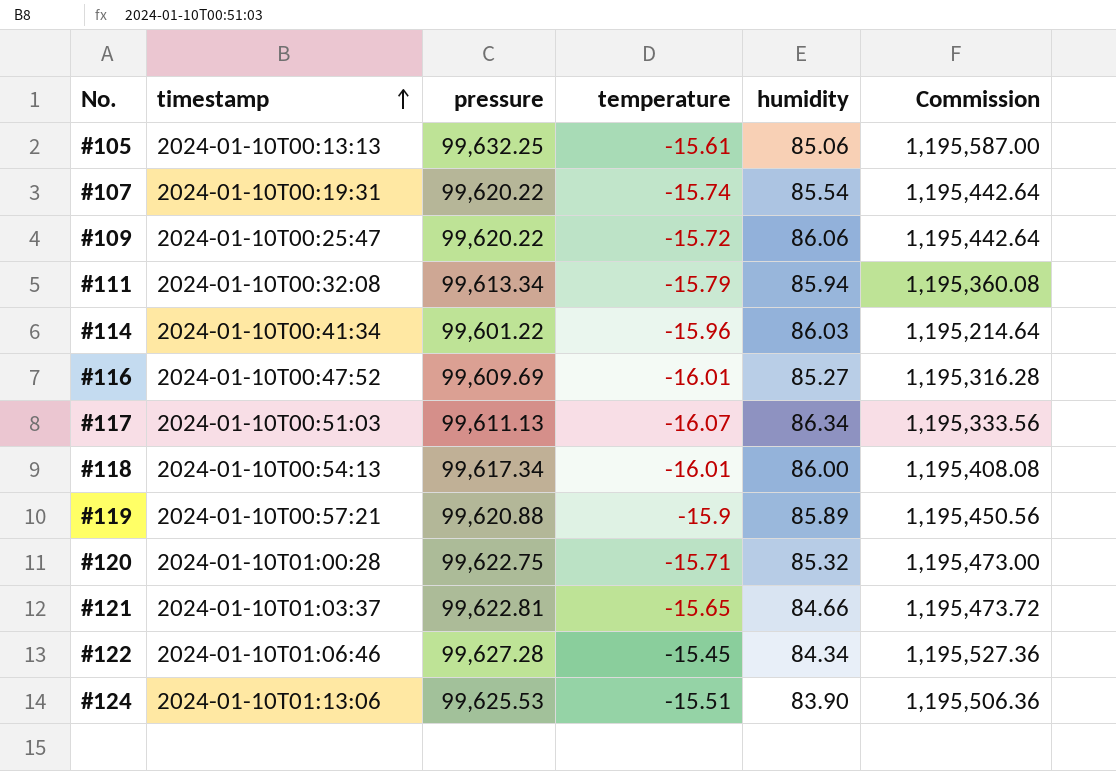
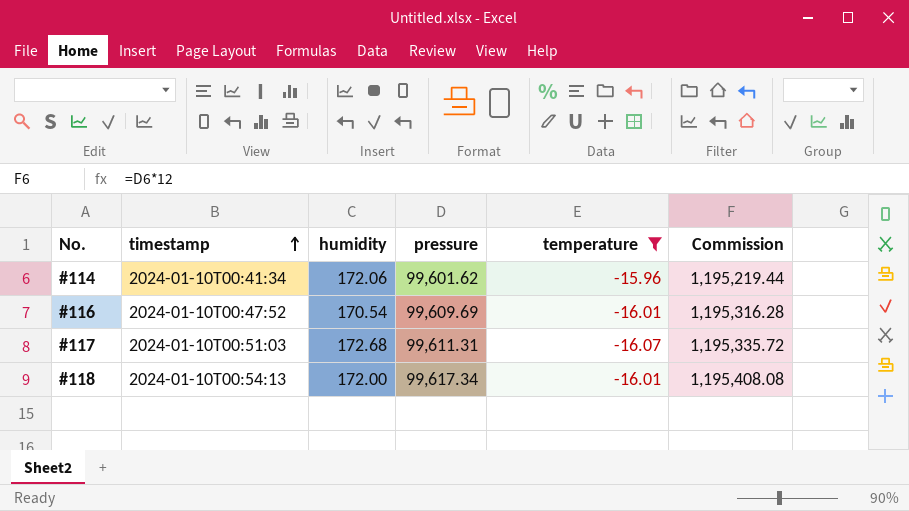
filter: none -> temperature <= -15.96
column humidity | position: 5 -> 3
#114 | humidity: 86.03 -> 172.06
#114 | pressure: 99,601.22 -> 99,601.62
#114 | Commission: 1,195,214.64 -> 1,195,219.44
#116 | humidity: 85.27 -> 170.54
#117 | humidity: 86.34 -> 172.68
#117 | pressure: 99,611.13 -> 99,611.31
#117 | Commission: 1,195,333.56 -> 1,195,335.72
#118 | humidity: 86.00 -> 172.00

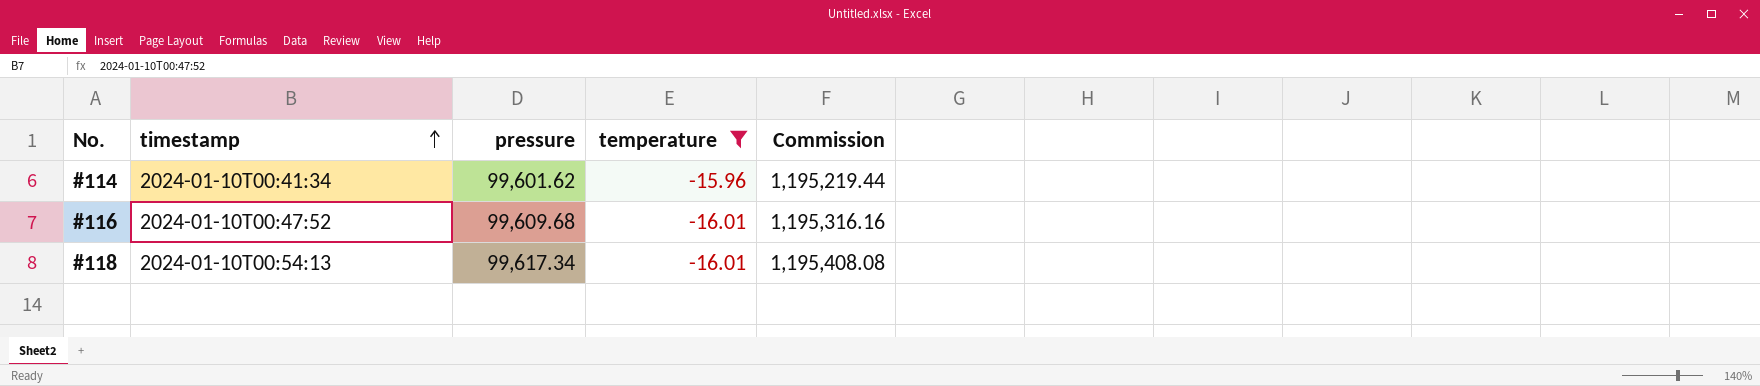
column humidity | position: 3 -> none
row #117: 2024-01-10T00:51:03 | 172.68 | 99,611.31 | -16.07 | 1,195,335.72 -> none
#116 | pressure: 99,609.69 -> 99,609.68
#116 | Commission: 1,195,316.28 -> 1,195,316.16

